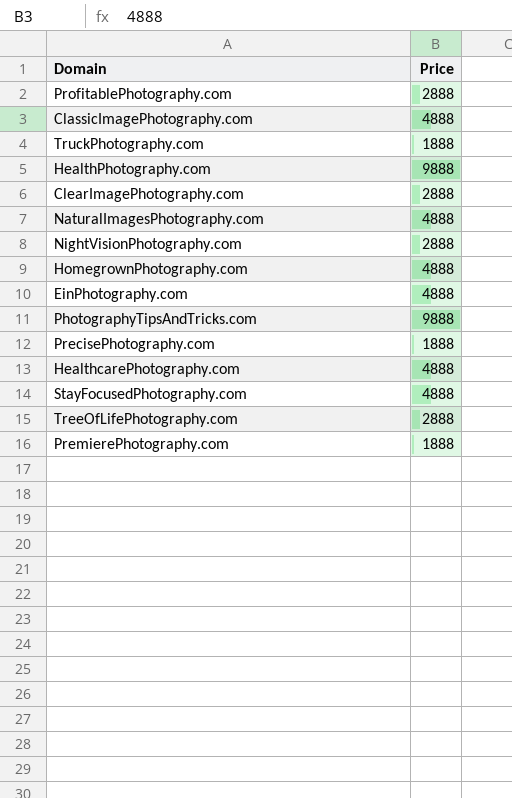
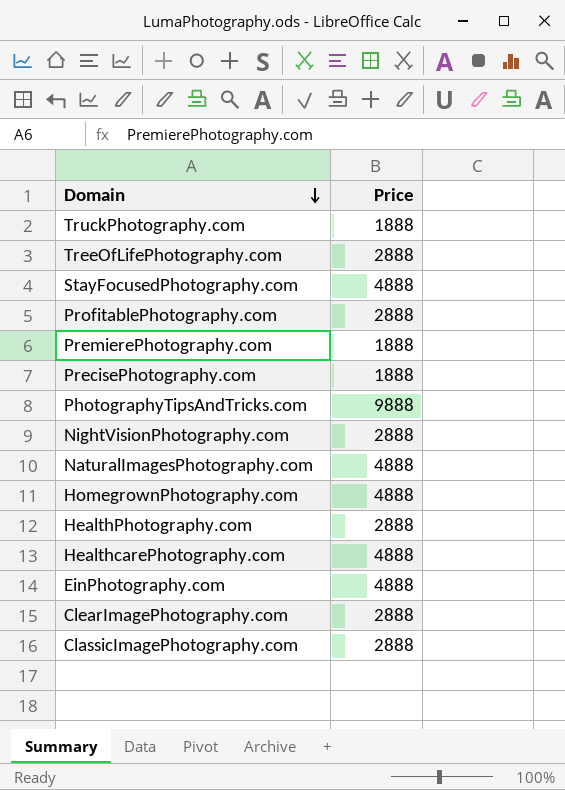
row order: none -> Domain descending
HealthPhotography.com | Price: 9888 -> 2888
ClassicImagePhotography.com | Price: 4888 -> 2888

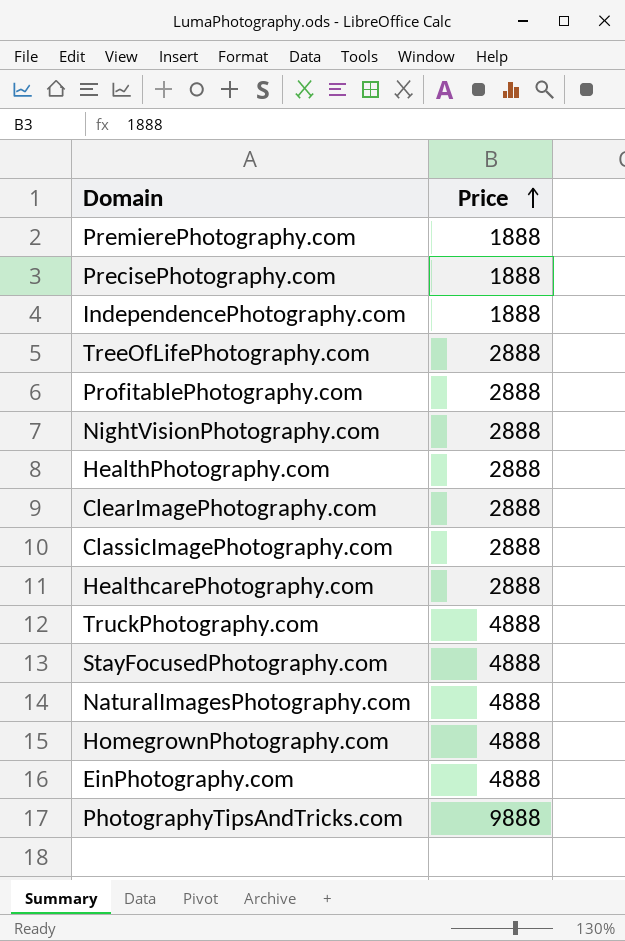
row order: Domain descending -> Price ascending
row IndependencePhotography.com: none -> 1888
HealthcarePhotography.com | Price: 4888 -> 2888
TruckPhotography.com | Price: 1888 -> 4888

